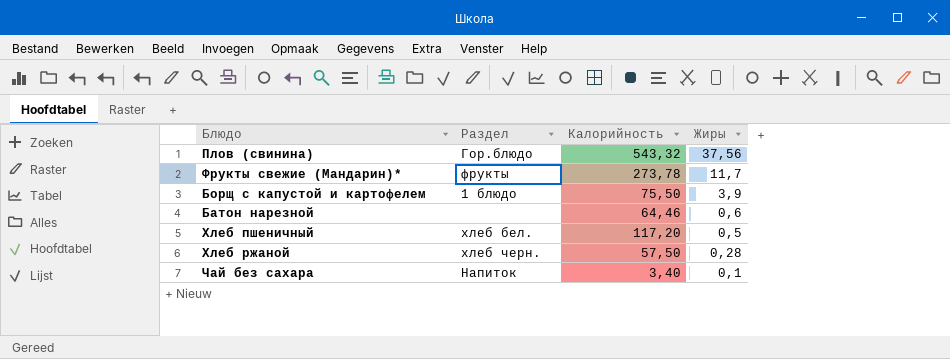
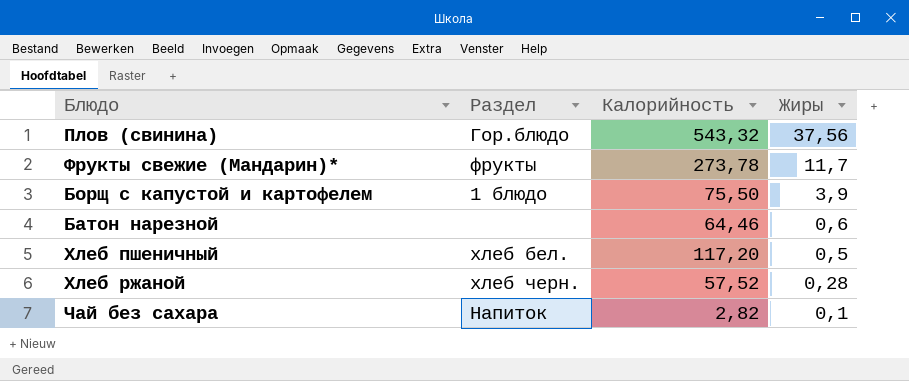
Хлеб ржаной | Калорийность: 57,50 -> 57,52
Чай без сахара | Калорийность: 3,40 -> 2,82

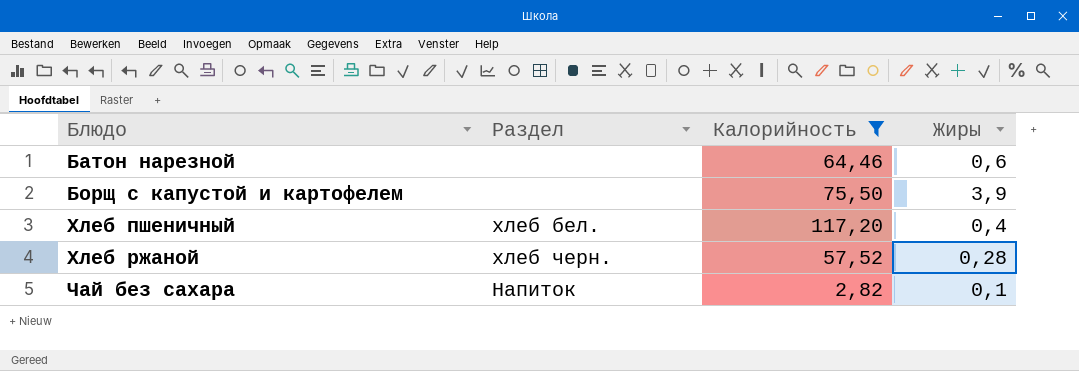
filter: none -> Калорийность <= 117,20
row order: Жиры descending -> Блюдо ascending
Борщ с капустой и картофелем | Раздел: 1 блюдо -> none
Хлеб пшеничный | Жиры: 0,5 -> 0,4

